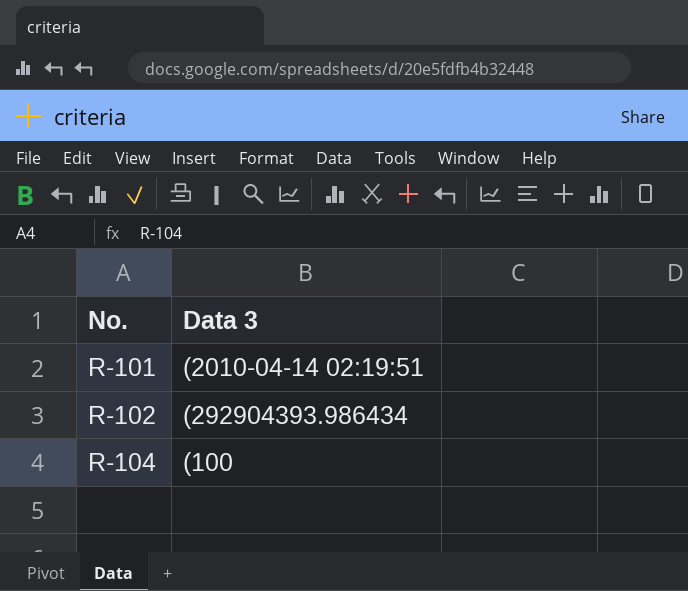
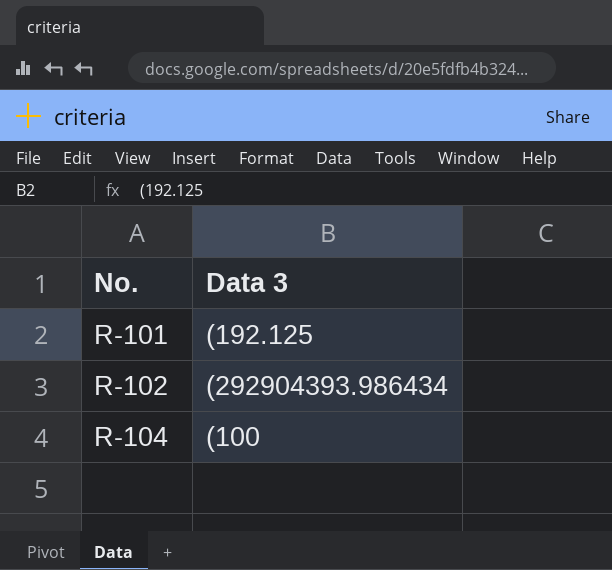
R-101 | Data 3: (2010-04-14 02:19:51 -> (192.125

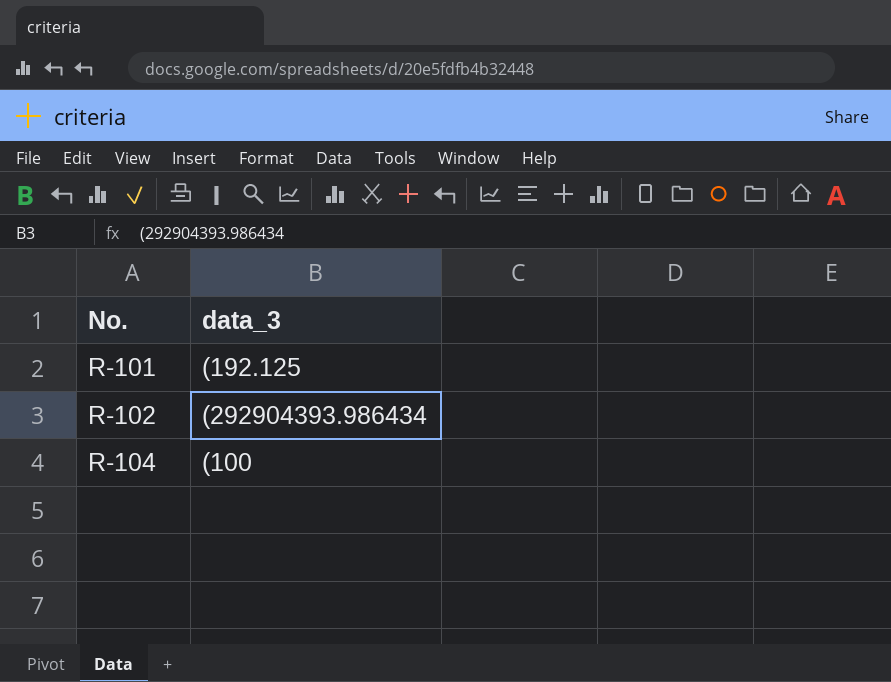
column name: Data 3 -> data_3

